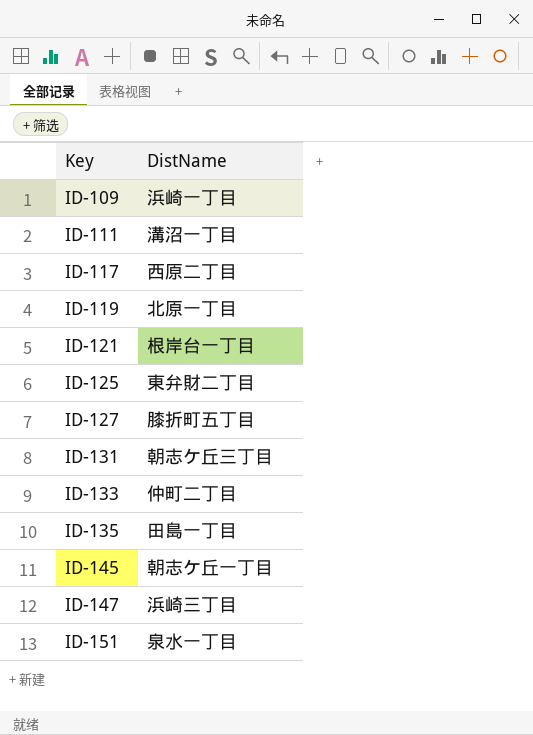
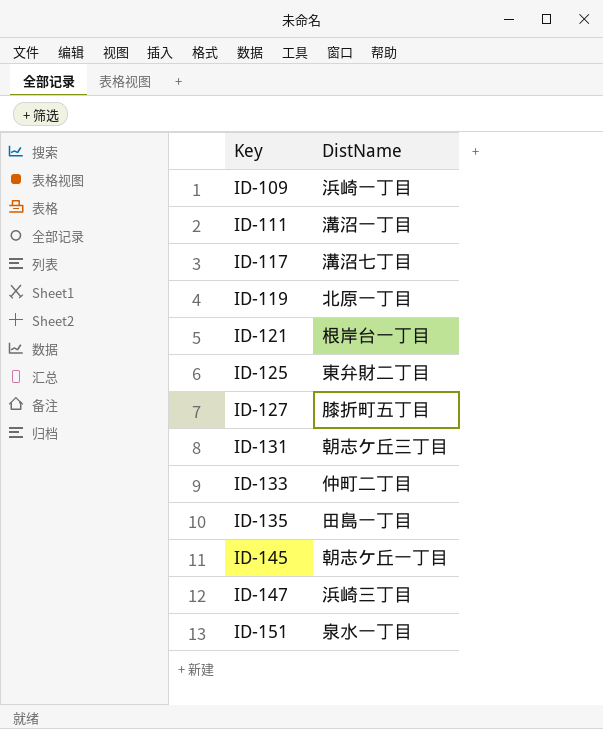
ID-117 | DistName: 西原二丁目 -> 溝沼七丁目

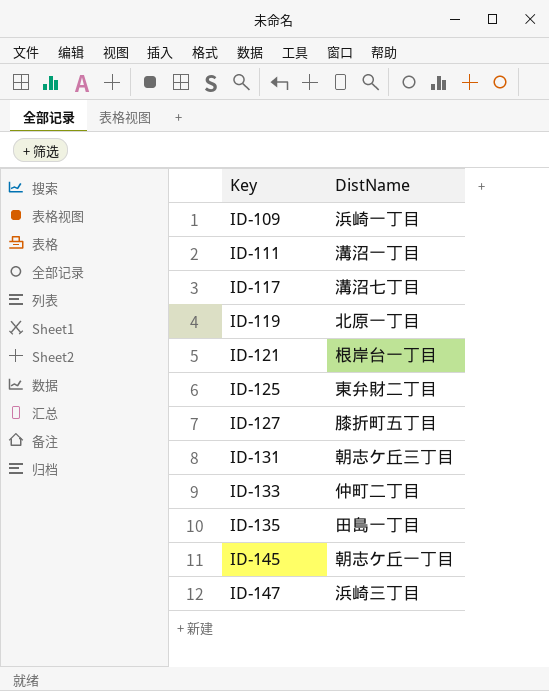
row ID-151: 泉水一丁目 -> none

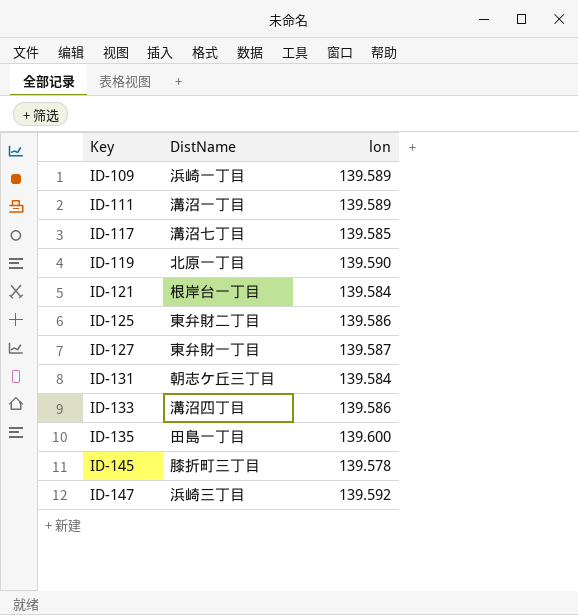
column lon | position: none -> 3
ID-127 | DistName: 膝折町五丁目 -> 東弁財一丁目
ID-133 | DistName: 仲町二丁目 -> 溝沼四丁目
ID-145 | DistName: 朝志ケ丘一丁目 -> 膝折町三丁目

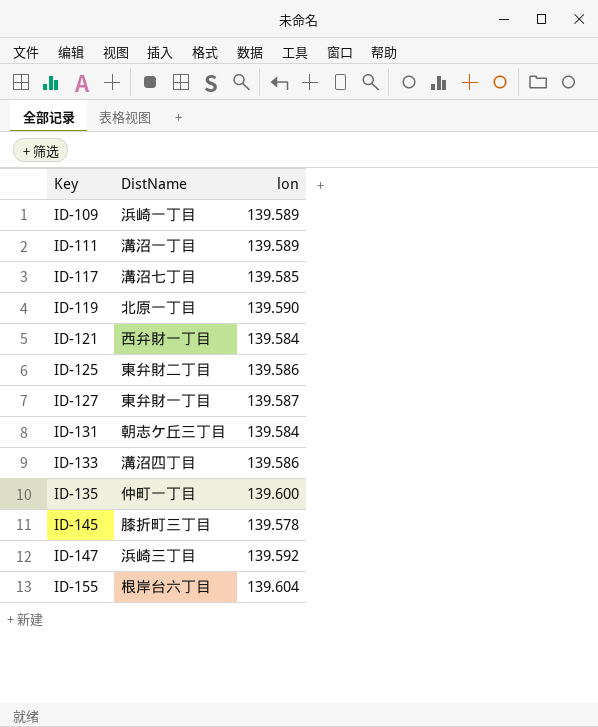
ID-121 | DistName: 根岸台一丁目 -> 西弁財一丁目
ID-135 | DistName: 田島一丁目 -> 仲町一丁目
row ID-155: none -> 根岸台六丁目 | 139.604

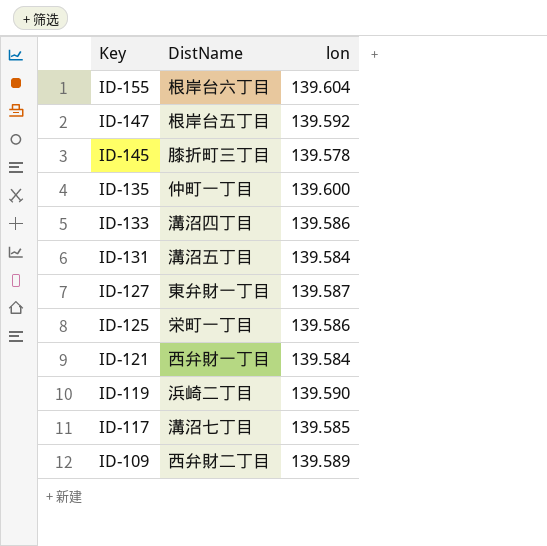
row order: Key ascending -> Key descending
row ID-111: 溝沼一丁目 | 139.589 -> none
ID-147 | DistName: 浜崎三丁目 -> 根岸台五丁目
ID-131 | DistName: 朝志ケ丘三丁目 -> 溝沼五丁目
ID-125 | DistName: 東弁財二丁目 -> 栄町一丁目
ID-119 | DistName: 北原一丁目 -> 浜崎二丁目
ID-109 | DistName: 浜崎一丁目 -> 西弁財二丁目

